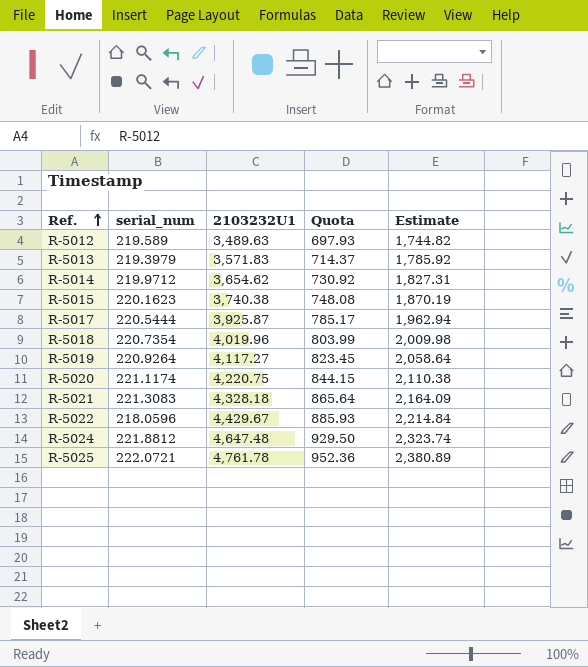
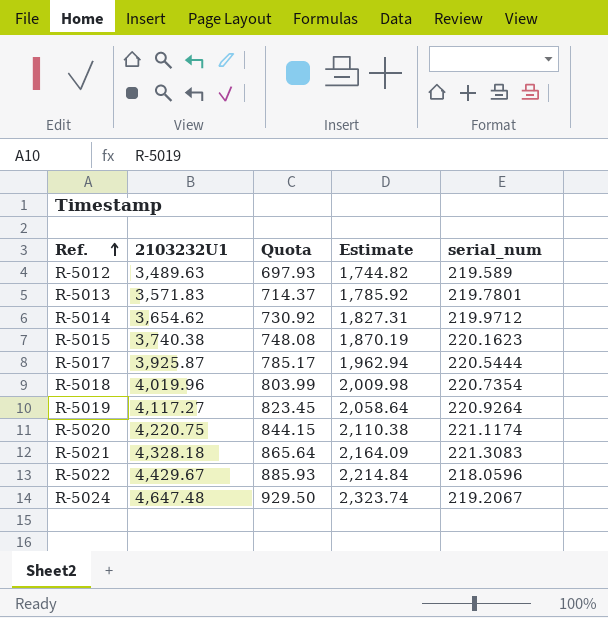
column serial_num | position: 2 -> 5
row R-5025: 222.0721 | 4,761.78 | 952.36 | 2,380.89 -> none
R-5013 | serial_num: 219.3979 -> 219.7801
R-5024 | serial_num: 221.8812 -> 219.2067

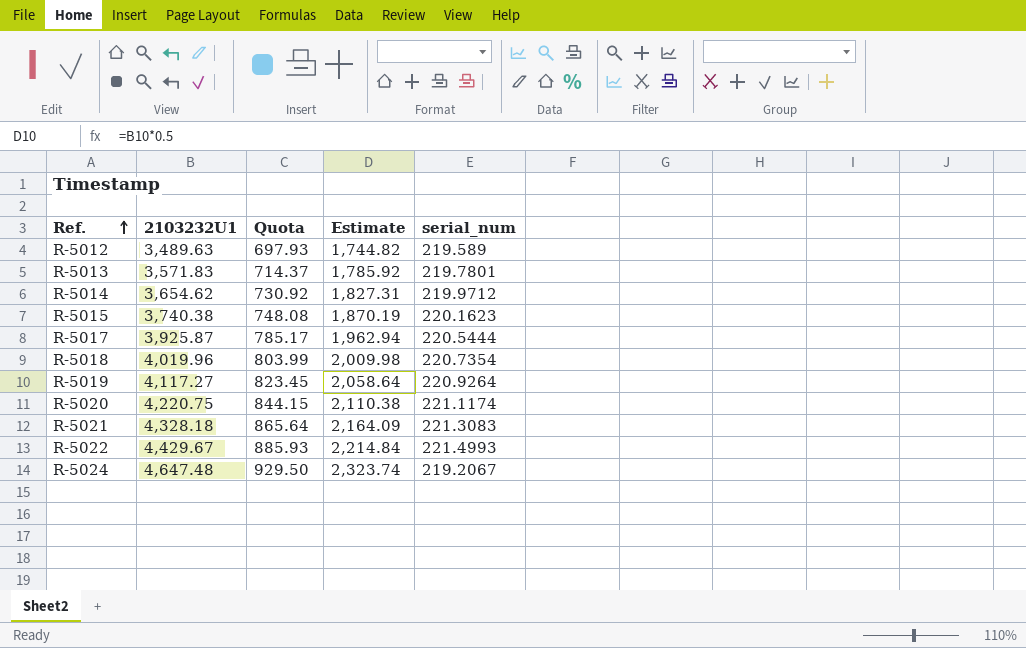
R-5022 | serial_num: 218.0596 -> 221.4993

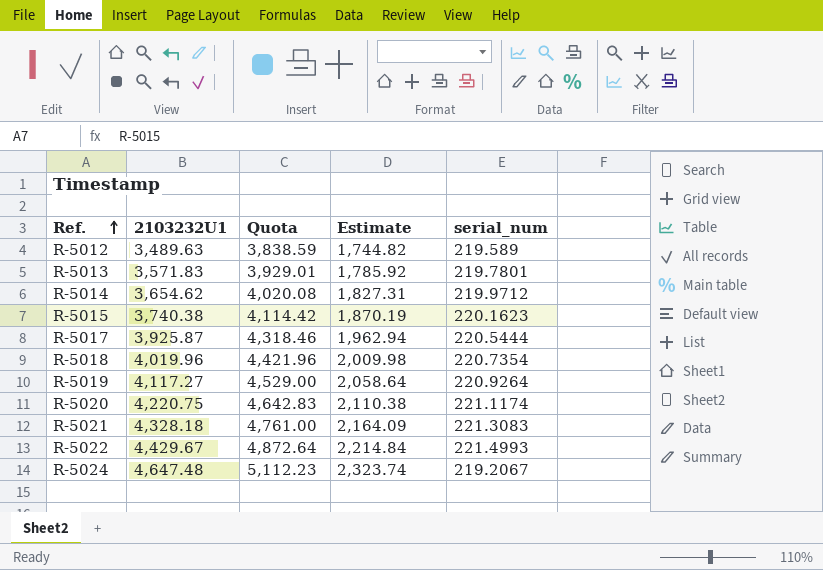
column Quota | formula: [2103232U1] * 0.2 -> [2103232U1] * 1.1

